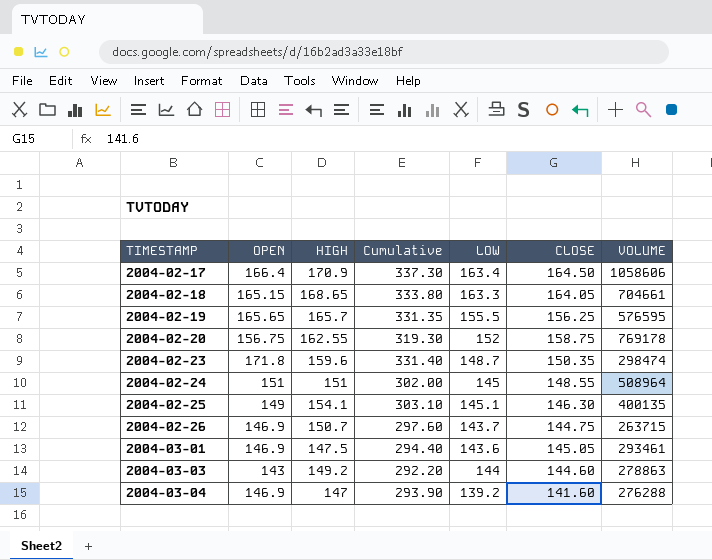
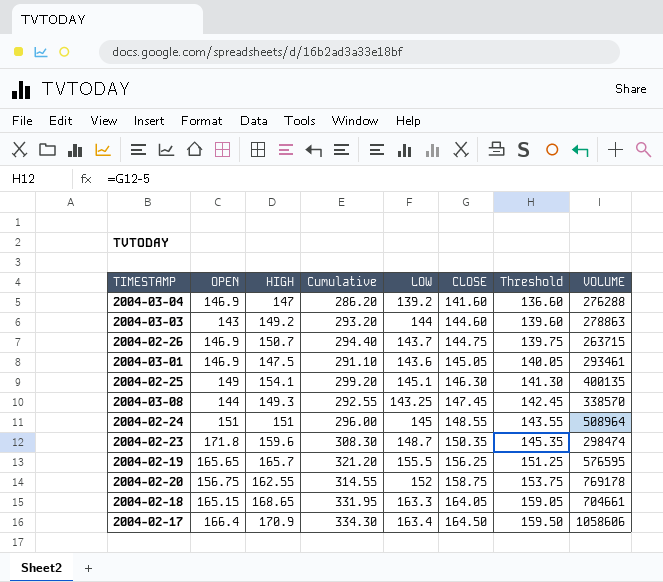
row order: TIMESTAMP ascending -> CLOSE ascending
column Cumulative | formula: [OPEN] + [HIGH] -> [HIGH] + [LOW]
column Threshold | formula: none -> [CLOSE] - 5
row 2004-03-08: none -> 144 | 149.3 | 292.55 | 143.25 | 147.45 | 142.45 | 338570

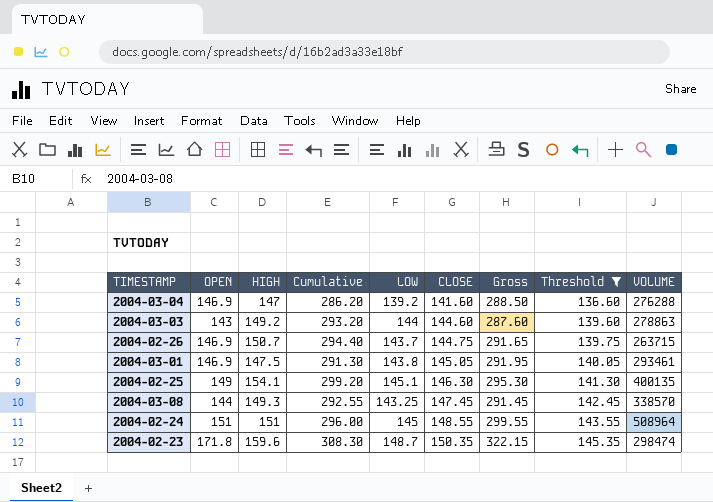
filter: none -> Threshold <= 145.35
column Gross | formula: none -> [OPEN] + [CLOSE]
2004-03-01 | Cumulative: 291.10 -> 291.30
2004-03-01 | LOW: 143.6 -> 143.8

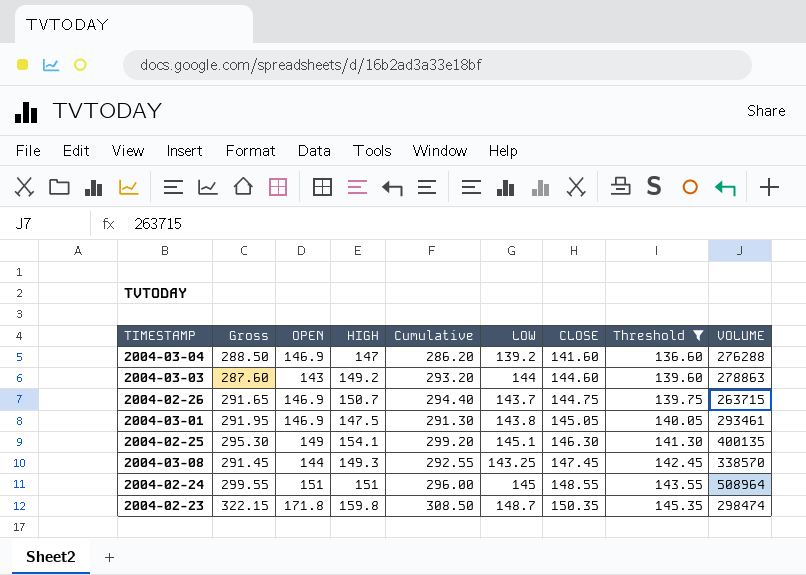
column Gross | position: 7 -> 2
2004-02-23 | HIGH: 159.6 -> 159.8
2004-02-23 | Cumulative: 308.30 -> 308.50

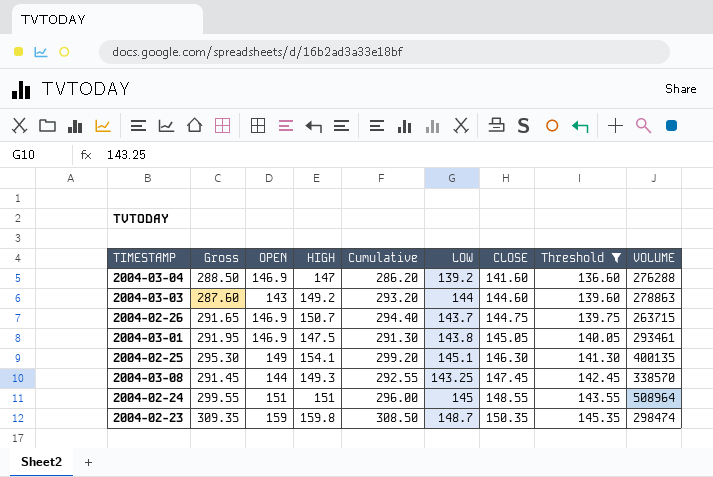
2004-02-23 | Gross: 322.15 -> 309.35
2004-02-23 | OPEN: 171.8 -> 159

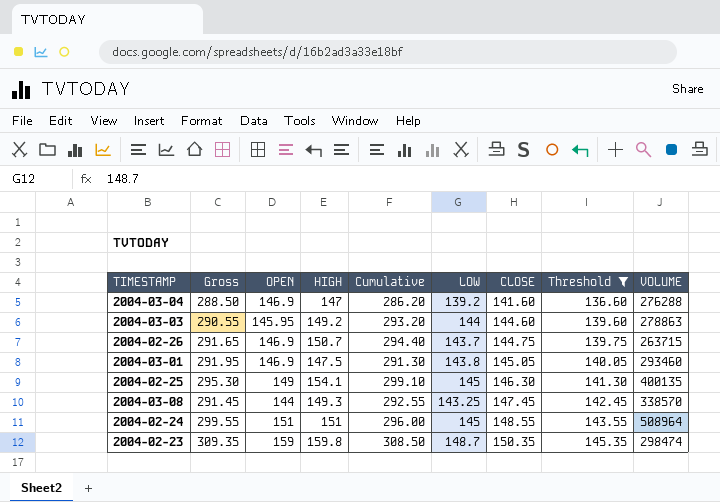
2004-03-03 | Gross: 287.60 -> 290.55
2004-03-03 | OPEN: 143 -> 145.95
2004-03-01 | VOLUME: 293461 -> 293460
2004-02-25 | Cumulative: 299.20 -> 299.10
2004-02-25 | LOW: 145.1 -> 145

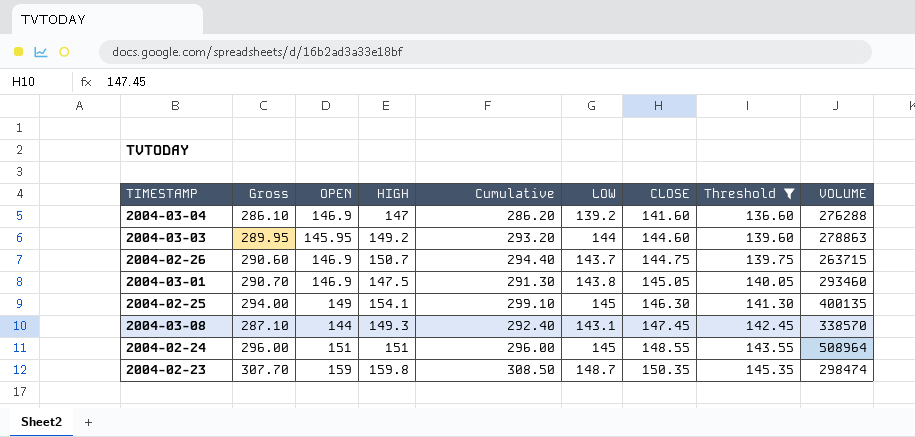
column Gross | formula: [OPEN] + [CLOSE] -> [OPEN] + [LOW]
2004-03-08 | Cumulative: 292.55 -> 292.40
2004-03-08 | LOW: 143.25 -> 143.1

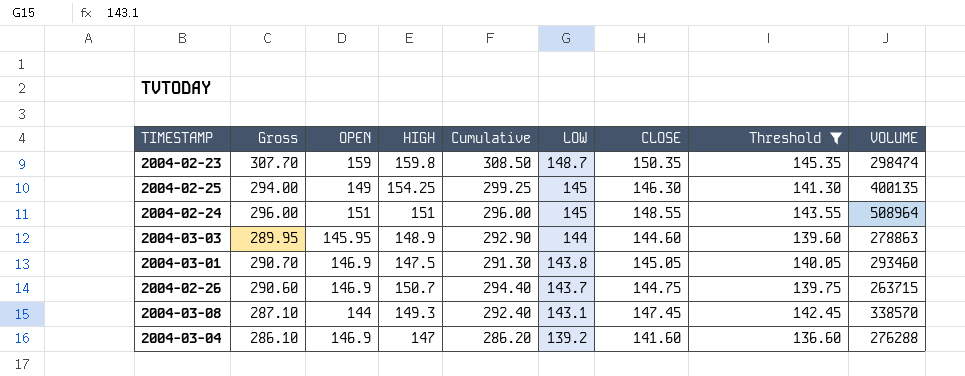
row order: CLOSE ascending -> LOW descending
2004-02-25 | HIGH: 154.1 -> 154.25
2004-02-25 | Cumulative: 299.10 -> 299.25
2004-03-03 | HIGH: 149.2 -> 148.9
2004-03-03 | Cumulative: 293.20 -> 292.90

